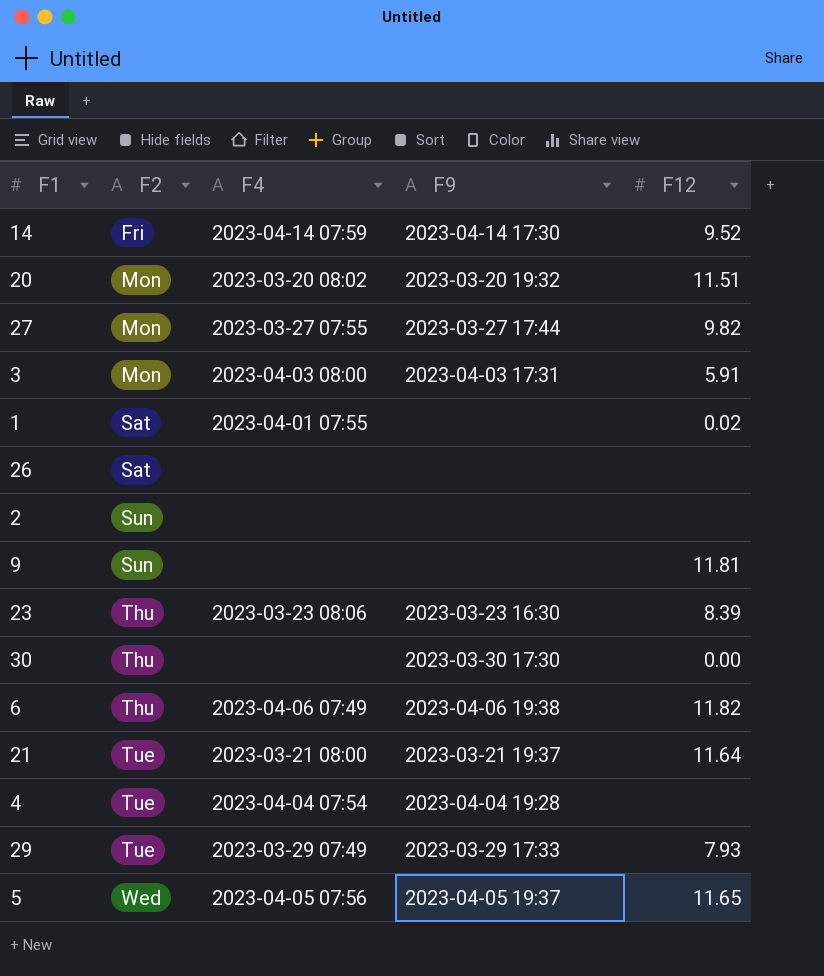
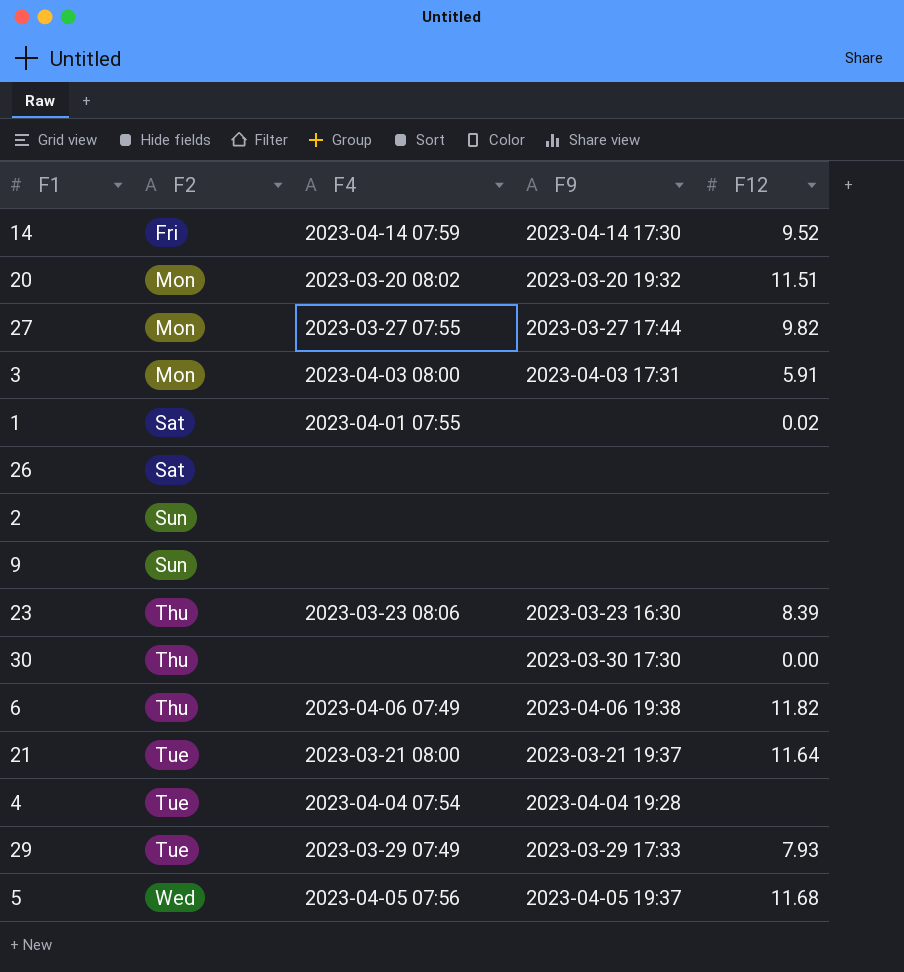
9 | F12: 11.81 -> none
5 | F12: 11.65 -> 11.68

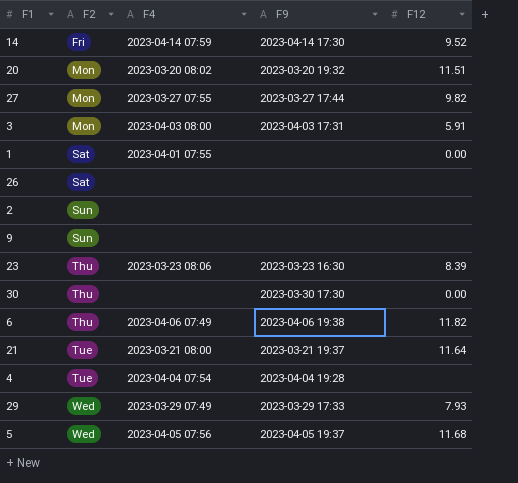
1 | F12: 0.02 -> 0.00
29 | F2: Tue -> Wed

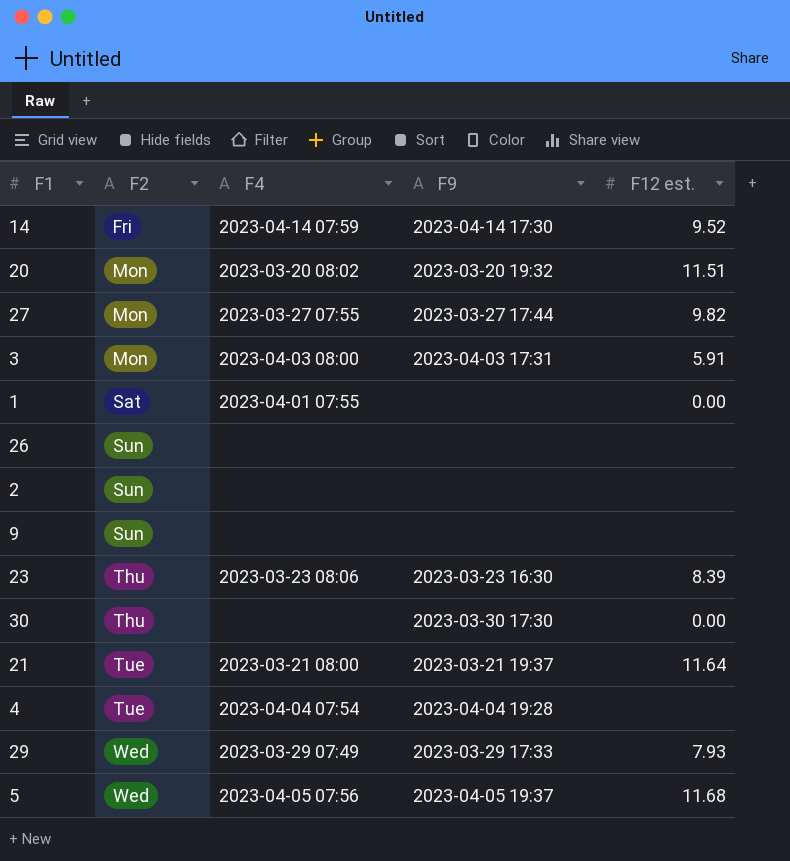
column name: F12 -> F12 est.
row 6: Thu | 2023-04-06 07:49 | 2023-04-06 19:38 | 11.82 -> none
26 | F2: Sat -> Sun

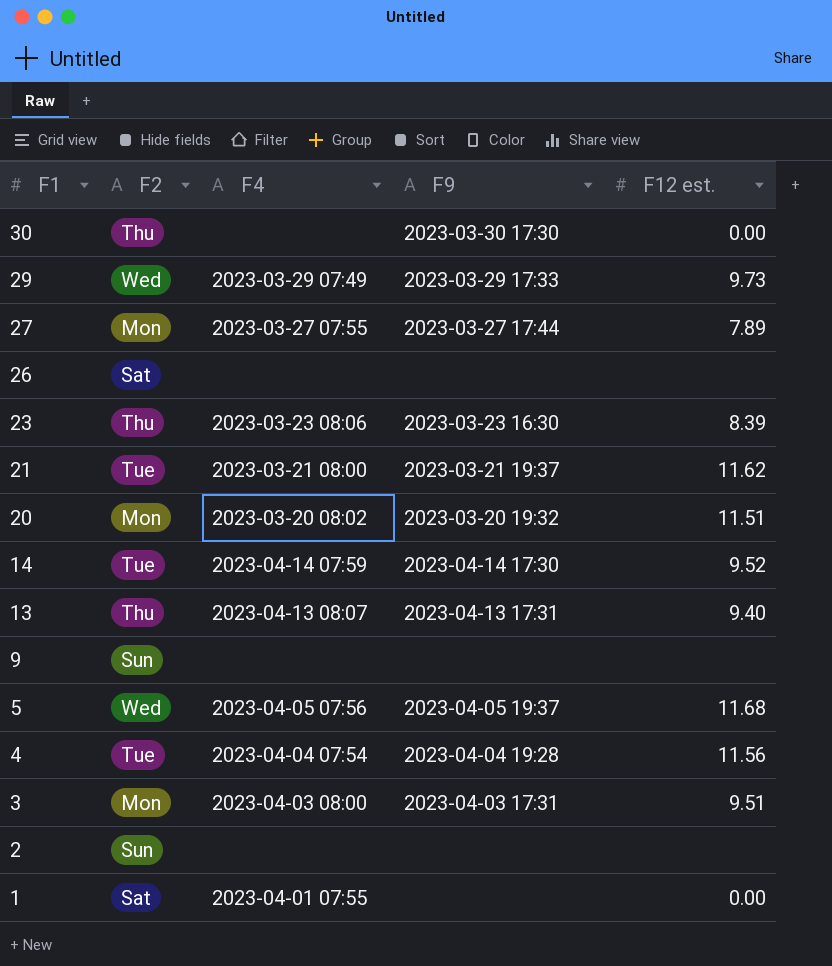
row order: F2 ascending -> F1 descending
29 | F12 est.: 7.93 -> 9.73
27 | F12 est.: 9.82 -> 7.89
26 | F2: Sun -> Sat
21 | F12 est.: 11.64 -> 11.62
14 | F2: Fri -> Tue
row 13: none -> Thu | 2023-04-13 08:07 | 2023-04-13 17:31 | 9.40
4 | F12 est.: none -> 11.56
3 | F12 est.: 5.91 -> 9.51

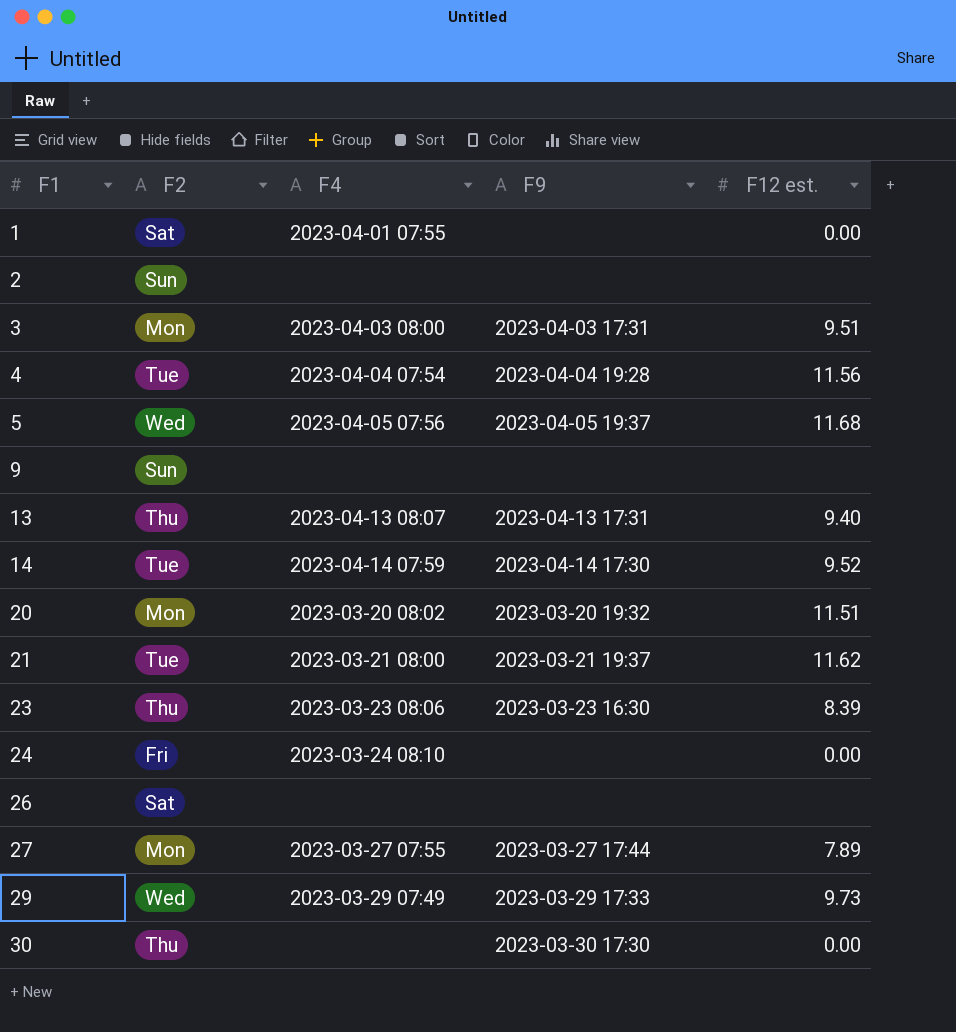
row order: F1 descending -> F1 ascending
row 24: none -> Fri | 2023-03-24 08:10 | none | 0.00

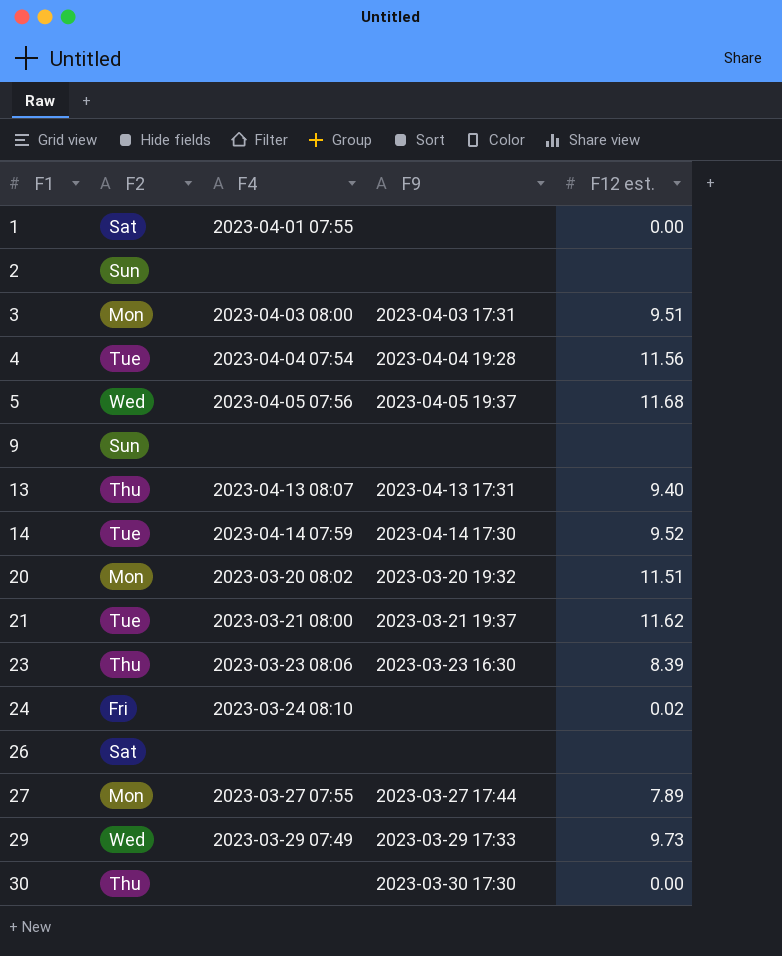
24 | F12 est.: 0.00 -> 0.02

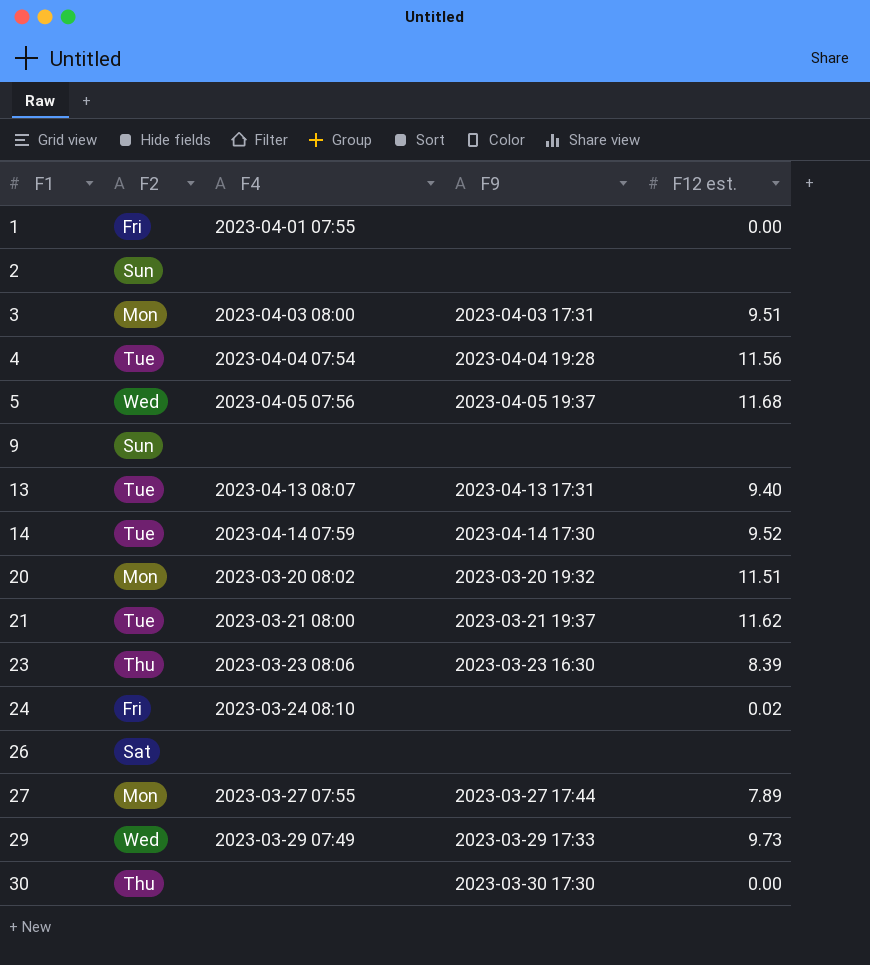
1 | F2: Sat -> Fri
13 | F2: Thu -> Tue

